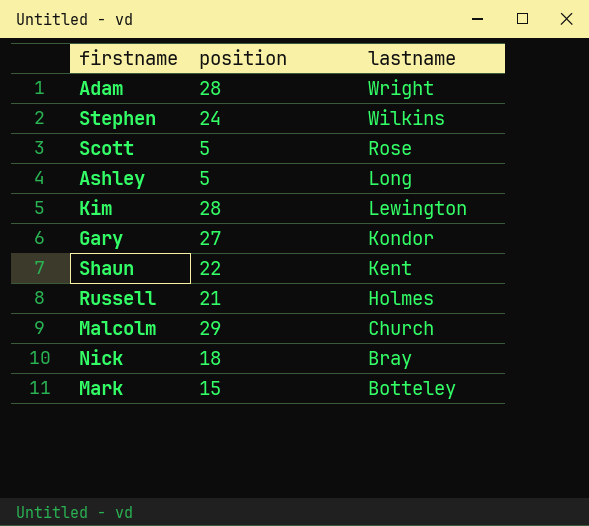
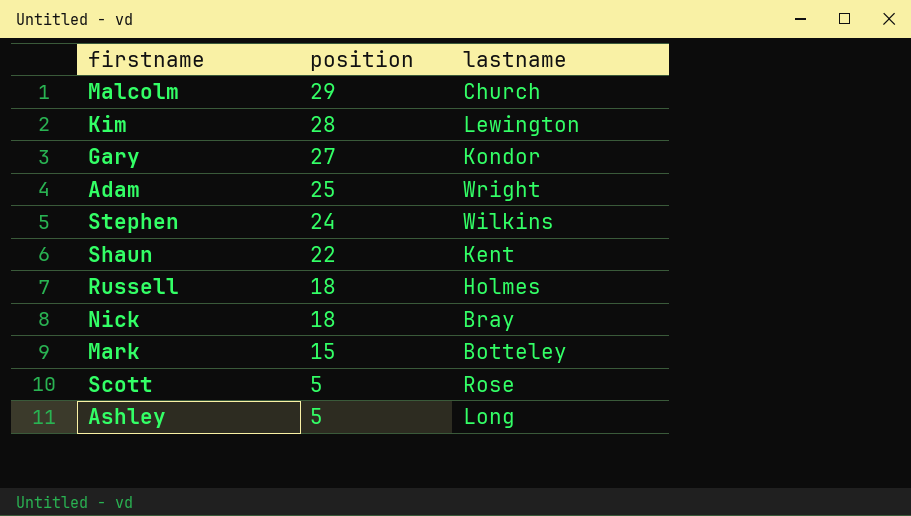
row order: lastname descending -> position descending
Adam | position: 28 -> 25
Russell | position: 21 -> 18

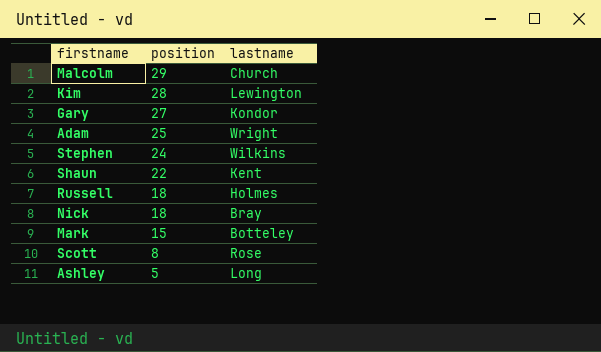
Scott | position: 5 -> 8

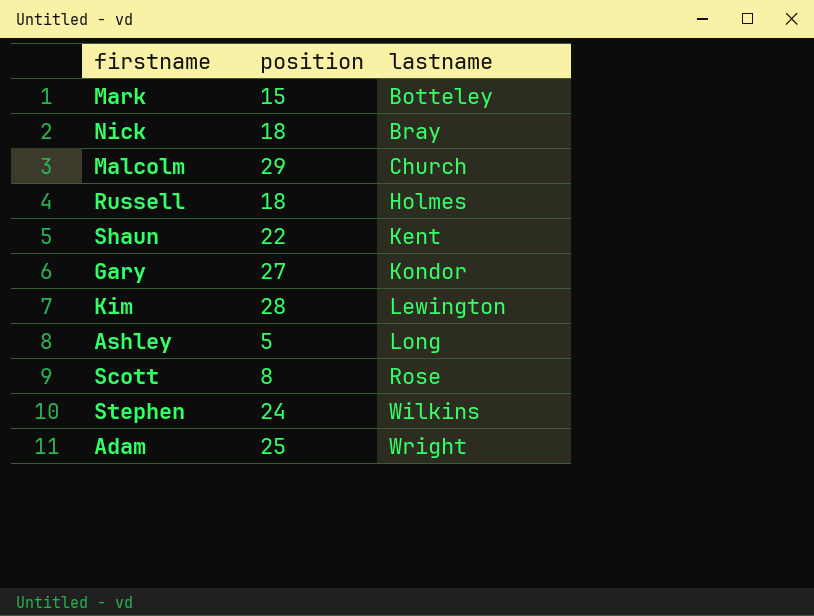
row order: position descending -> lastname ascending

